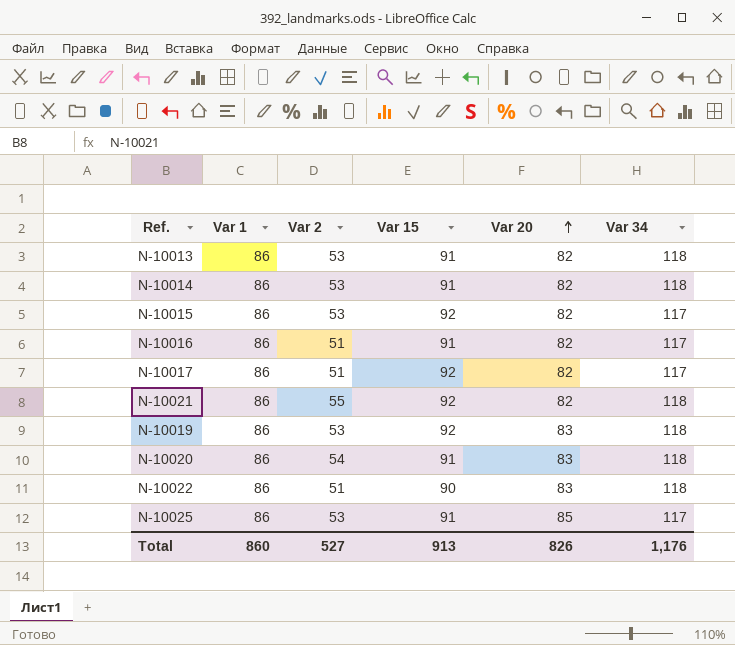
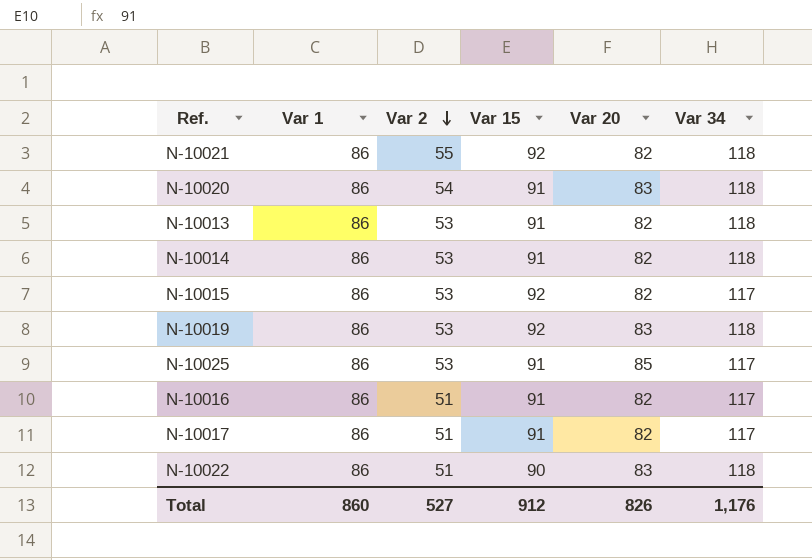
row order: Var 20 ascending -> Var 2 descending
N-10017 | Var 15: 92 -> 91
Total | Var 15: 913 -> 912

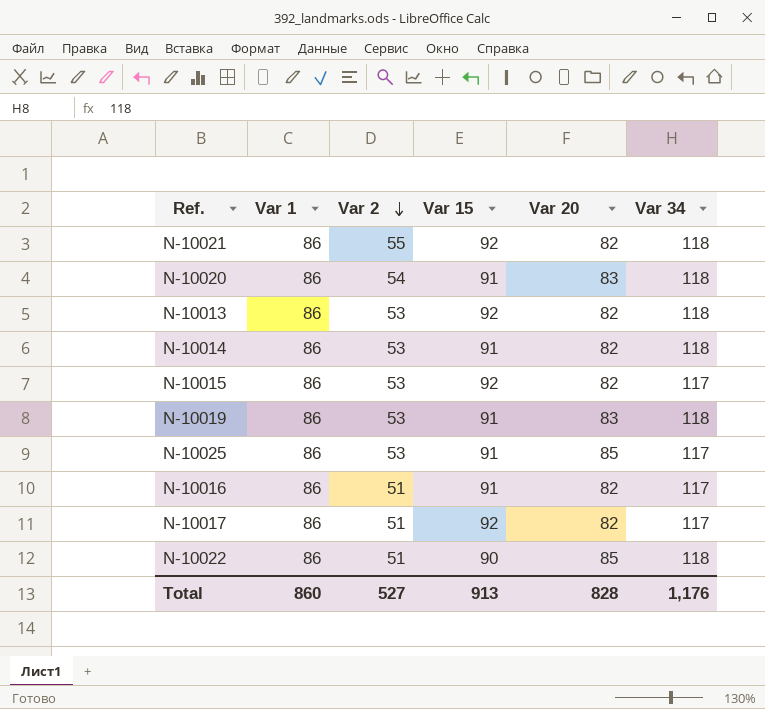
N-10013 | Var 15: 91 -> 92
N-10019 | Var 15: 92 -> 91
N-10017 | Var 15: 91 -> 92
N-10022 | Var 20: 83 -> 85
Total | Var 15: 912 -> 913
Total | Var 20: 826 -> 828

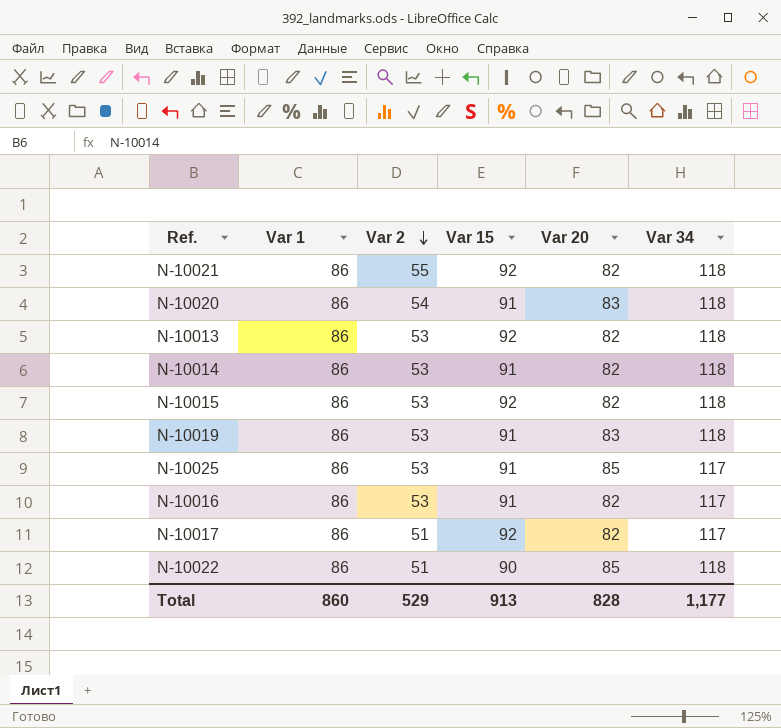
N-10015 | Var 34: 117 -> 118
N-10016 | Var 2: 51 -> 53
Total | Var 2: 527 -> 529
Total | Var 34: 1,176 -> 1,177

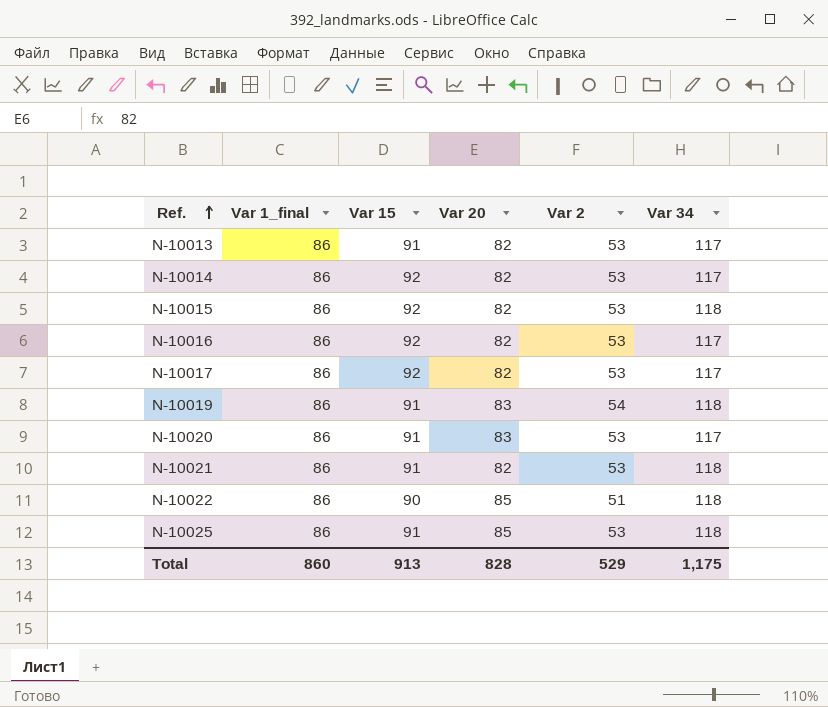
row order: Var 2 descending -> Ref. ascending
column name: Var 1 -> Var 1_final
column Var 2 | position: 3 -> 5
N-10013 | Var 15: 92 -> 91
N-10013 | Var 34: 118 -> 117
N-10014 | Var 15: 91 -> 92
N-10014 | Var 34: 118 -> 117
N-10016 | Var 15: 91 -> 92
N-10017 | Var 2: 51 -> 53
N-10019 | Var 2: 53 -> 54
N-10020 | Var 2: 54 -> 53
N-10020 | Var 34: 118 -> 117
N-10021 | Var 15: 92 -> 91
N-10021 | Var 2: 55 -> 53
N-10025 | Var 34: 117 -> 118
Total | Var 34: 1,177 -> 1,175

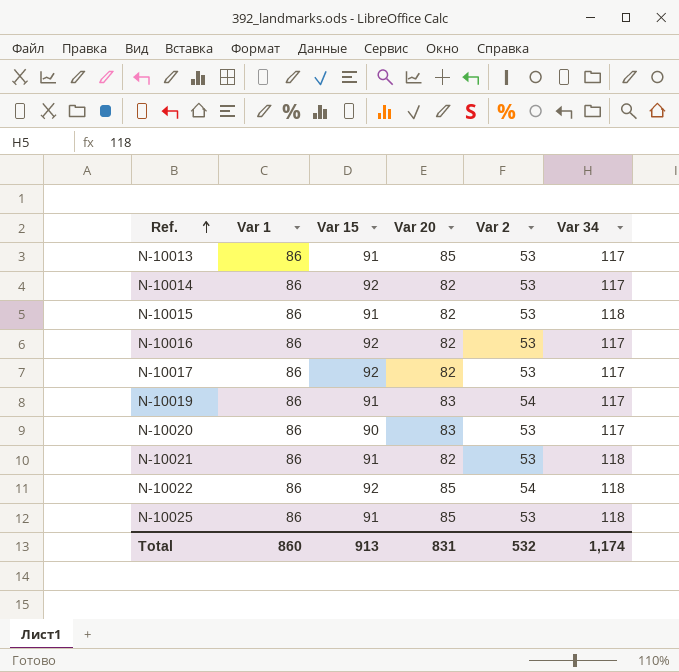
column name: Var 1_final -> Var 1
N-10013 | Var 20: 82 -> 85
N-10015 | Var 15: 92 -> 91
N-10019 | Var 34: 118 -> 117
N-10020 | Var 15: 91 -> 90
N-10022 | Var 15: 90 -> 92
N-10022 | Var 2: 51 -> 54
Total | Var 20: 828 -> 831
Total | Var 2: 529 -> 532
Total | Var 34: 1,175 -> 1,174

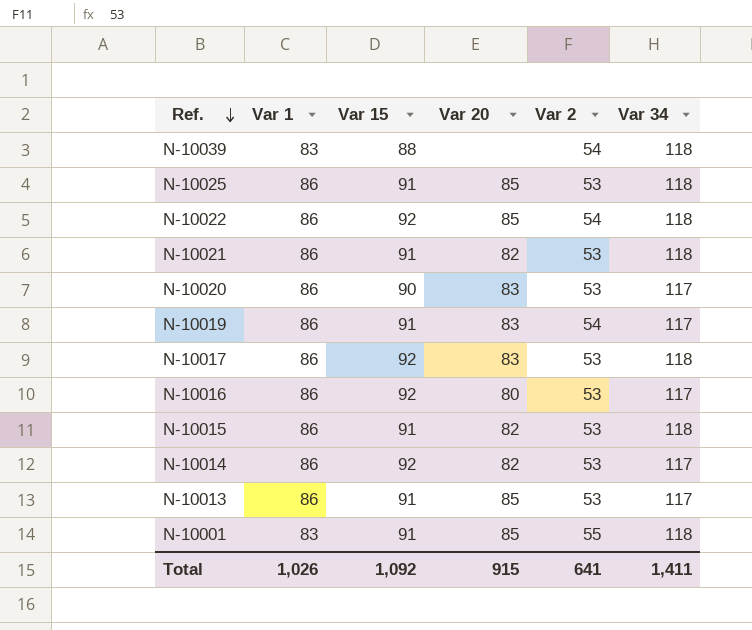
row order: Ref. ascending -> Ref. descending
row N-10039: none -> 83 | 88 | none | 54 | 118
N-10017 | Var 20: 82 -> 83
N-10017 | Var 34: 117 -> 118
N-10016 | Var 20: 82 -> 80
row N-10001: none -> 83 | 91 | 85 | 55 | 118
Total | Var 1: 860 -> 1,026
Total | Var 15: 913 -> 1,092
Total | Var 20: 831 -> 915
Total | Var 2: 532 -> 641
Total | Var 34: 1,174 -> 1,411

